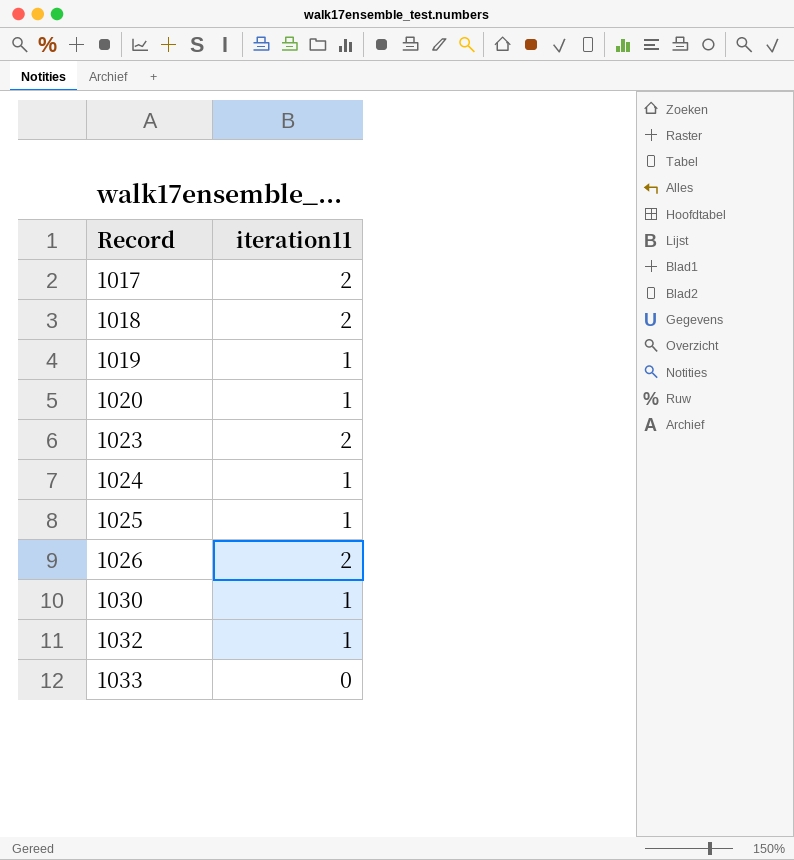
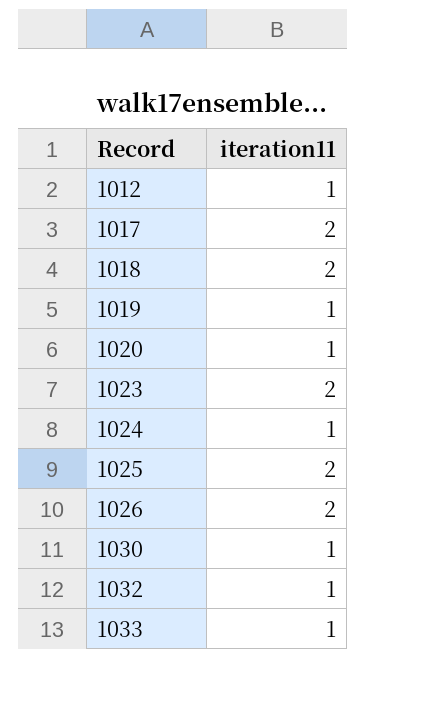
row 1012: none -> 1
1025 | iteration11: 1 -> 2
1033 | iteration11: 0 -> 1

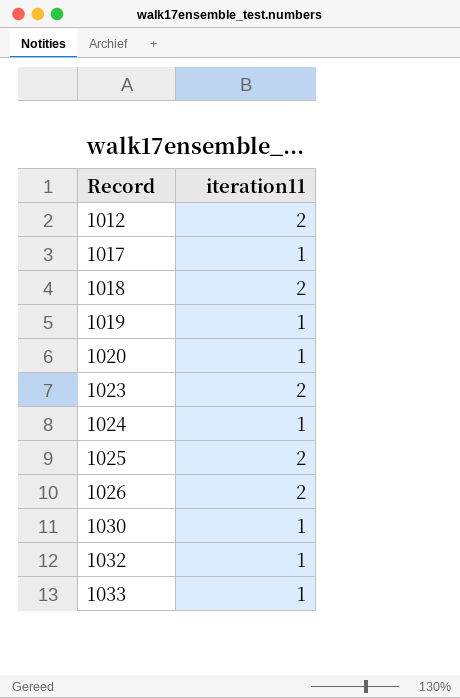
1012 | iteration11: 1 -> 2
1017 | iteration11: 2 -> 1

